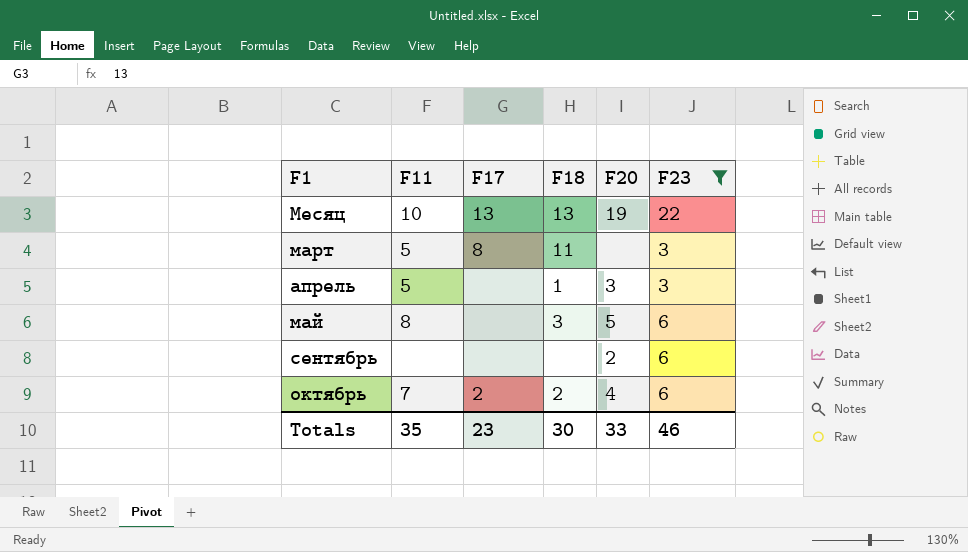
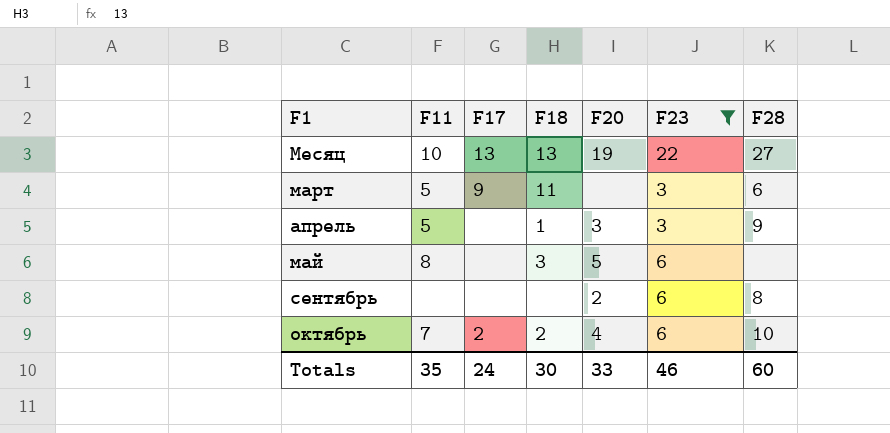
column F28 | position: none -> 7
март | F17: 8 -> 9
Totals | F17: 23 -> 24

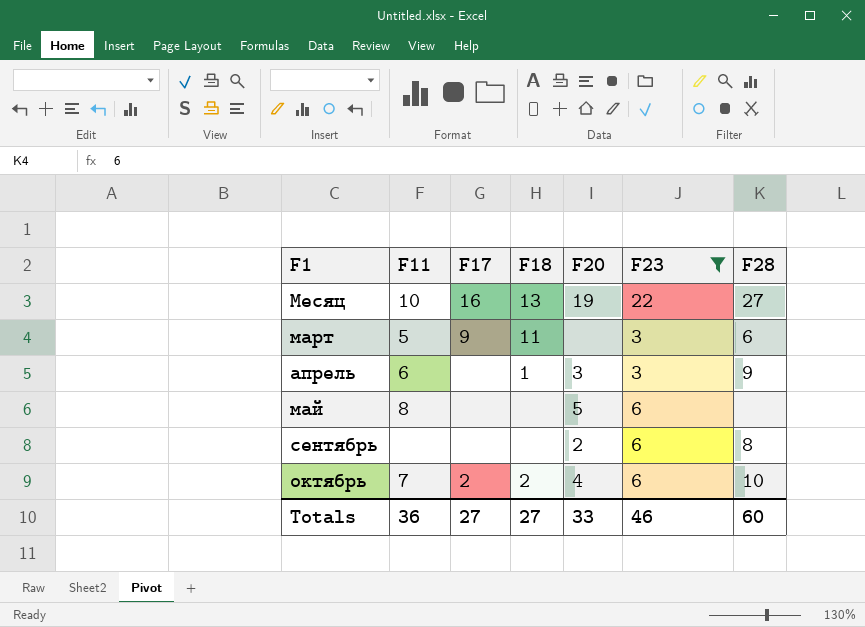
Месяц | F17: 13 -> 16
апрель | F11: 5 -> 6
май | F18: 3 -> none
Totals | F11: 35 -> 36
Totals | F17: 24 -> 27
Totals | F18: 30 -> 27

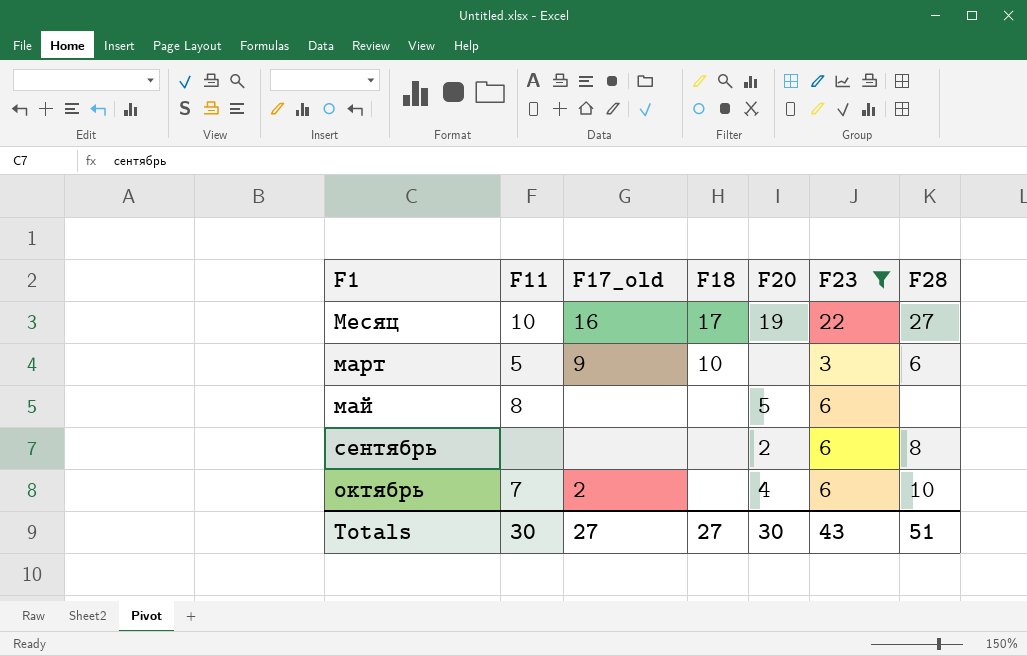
column name: F17 -> F17_old
row апрель: 6 | none | 1 | 3 | 3 | 9 -> none
Месяц | F18: 13 -> 17
март | F18: 11 -> 10
октябрь | F18: 2 -> none
Totals | F11: 36 -> 30
Totals | F20: 33 -> 30
Totals | F23: 46 -> 43
Totals | F28: 60 -> 51

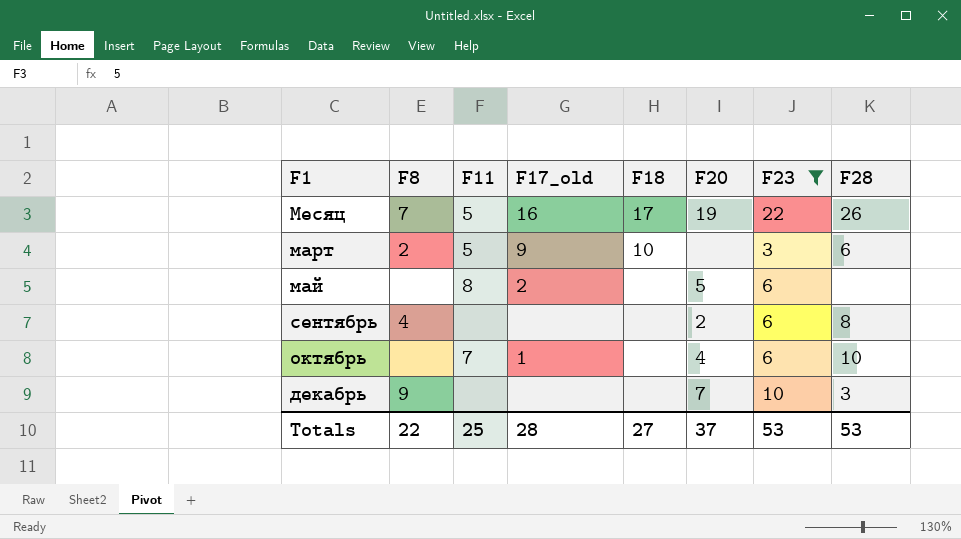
column F8 | position: none -> 2
Месяц | F11: 10 -> 5
Месяц | F28: 27 -> 26
май | F17_old: none -> 2
октябрь | F17_old: 2 -> 1
row декабрь: none -> 9 | none | none | none | 7 | 10 | 3
Totals | F11: 30 -> 25
Totals | F17_old: 27 -> 28
Totals | F20: 30 -> 37
Totals | F23: 43 -> 53
Totals | F28: 51 -> 53

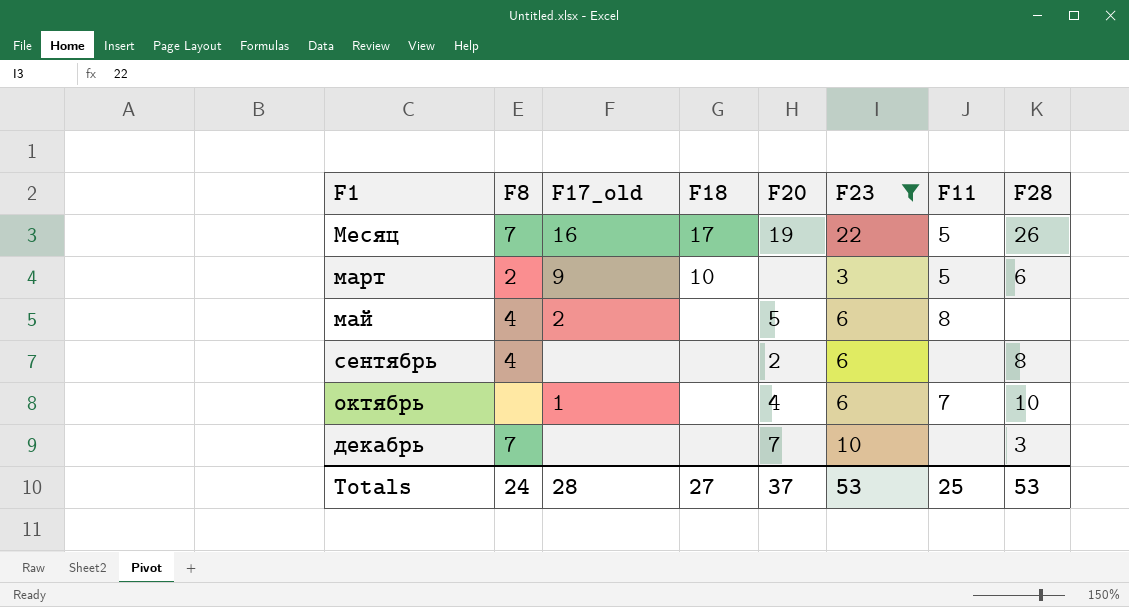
column F11 | position: 3 -> 7
май | F8: none -> 4
декабрь | F8: 9 -> 7
Totals | F8: 22 -> 24

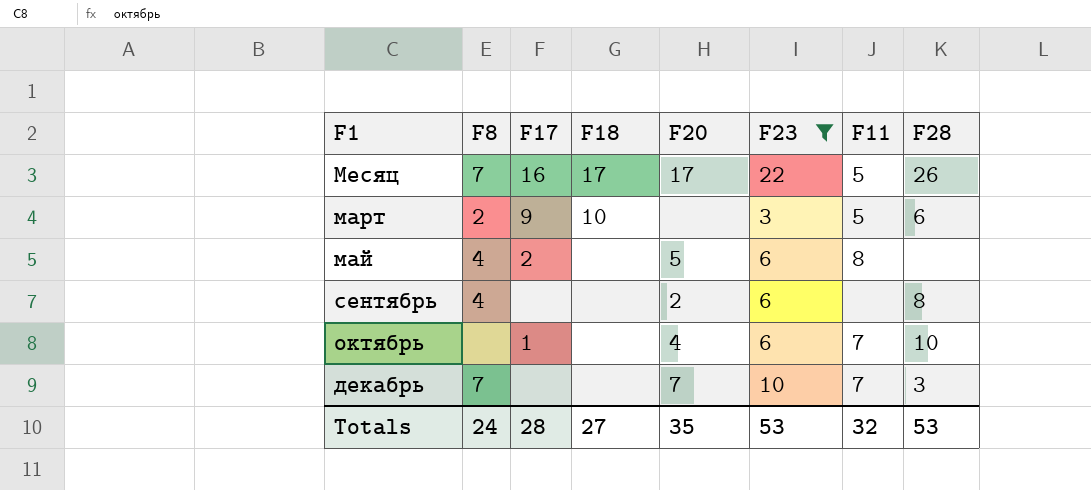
column name: F17_old -> F17
Месяц | F20: 19 -> 17
декабрь | F11: none -> 7
Totals | F20: 37 -> 35
Totals | F11: 25 -> 32

